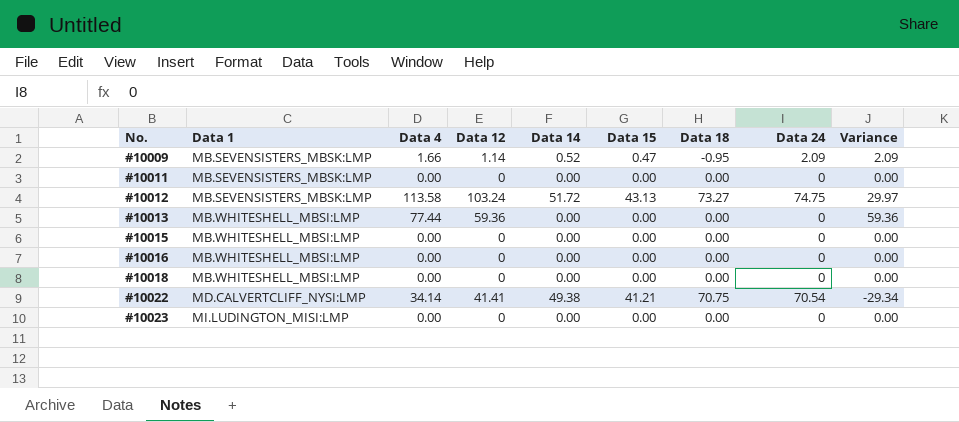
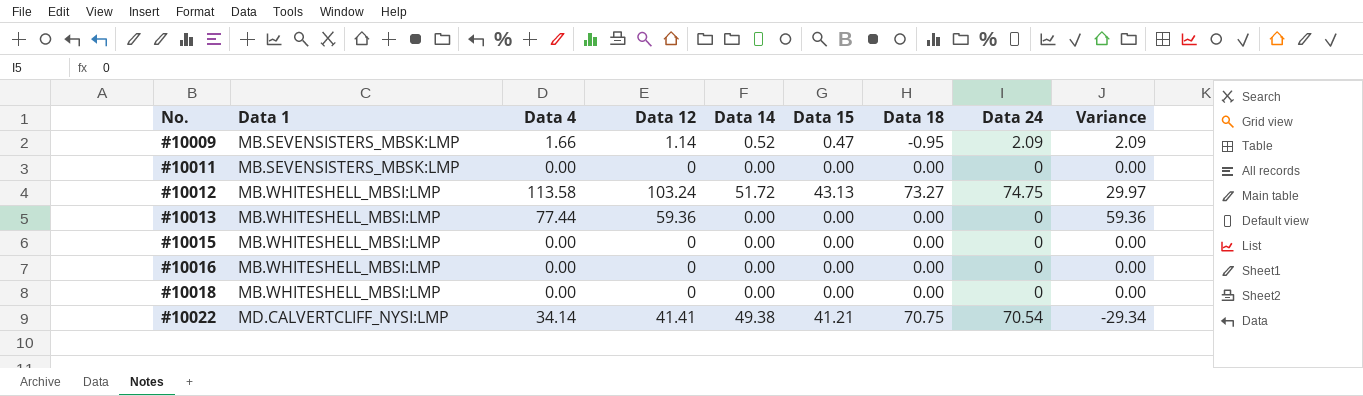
row #10023: MI.LUDINGTON_MISI:LMP | 0.00 | 0 | 0.00 | 0.00 | 0.00 | 0 | 0.00 -> none
#10012 | Data 1: MB.SEVENSISTERS_MBSK:LMP -> MB.WHITESHELL_MBSI:LMP

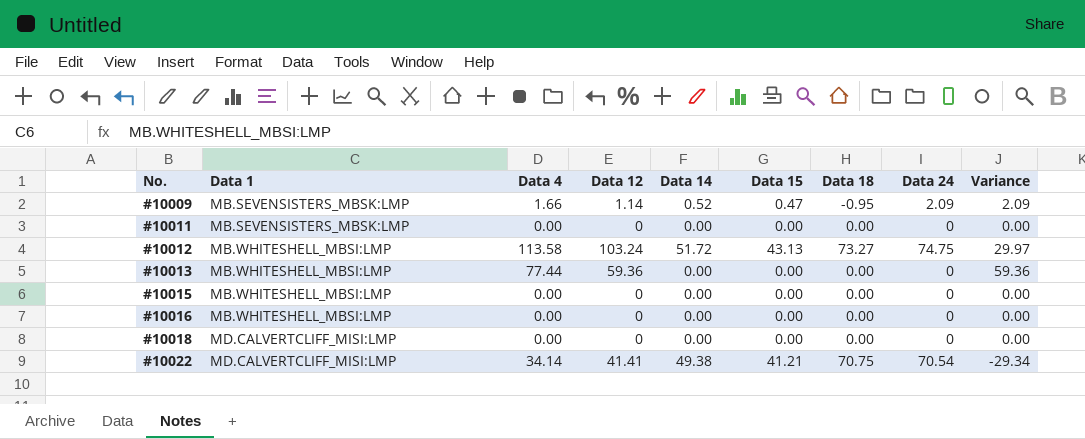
#10018 | Data 1: MB.WHITESHELL_MBSI:LMP -> MD.CALVERTCLIFF_MISI:LMP
#10022 | Data 1: MD.CALVERTCLIFF_NYSI:LMP -> MD.CALVERTCLIFF_MISI:LMP

